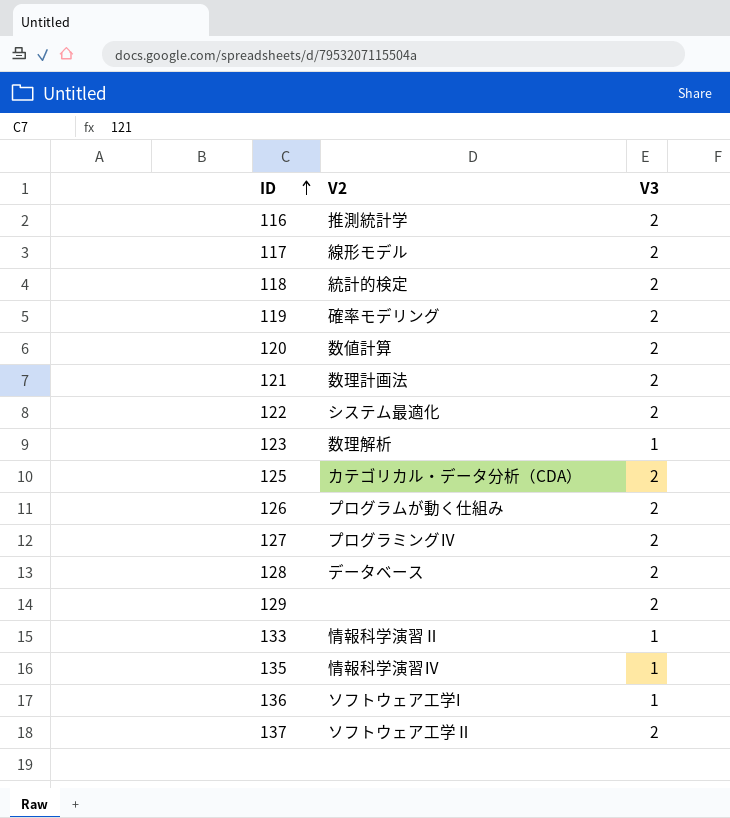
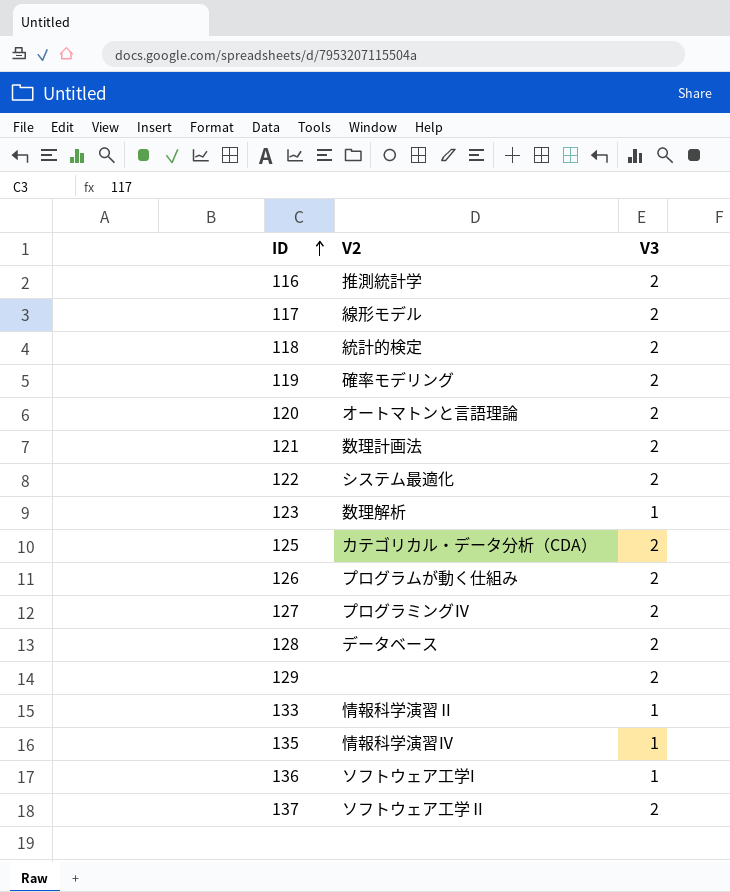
120 | V2: 数値計算 -> オートマトンと言語理論

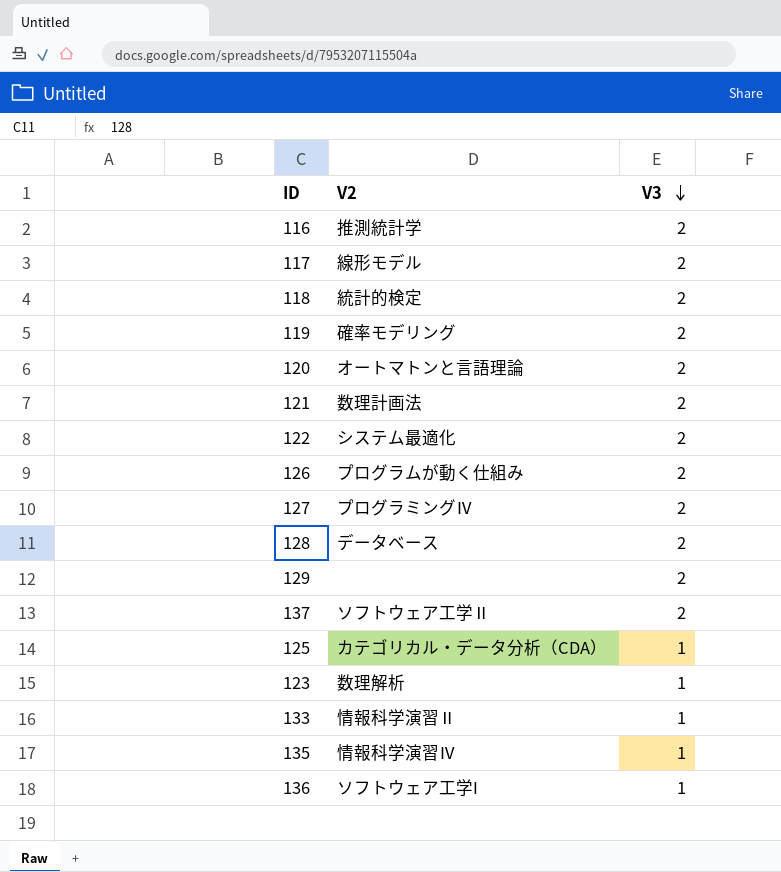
row order: ID ascending -> V3 descending
125 | V3: 2 -> 1

